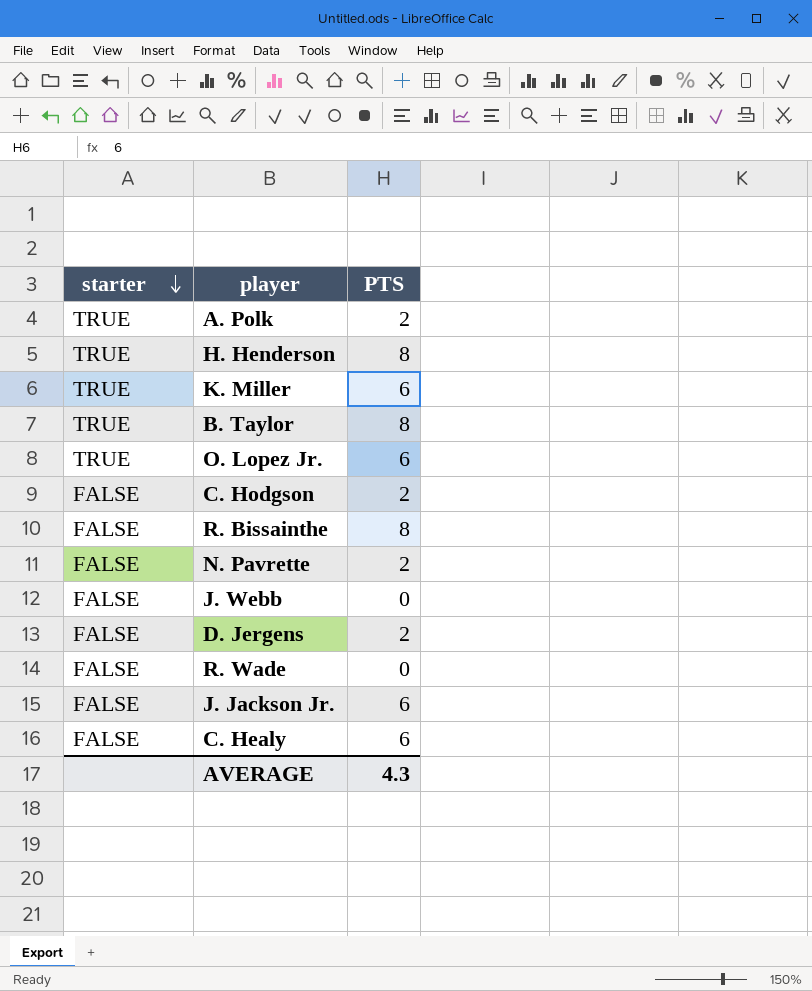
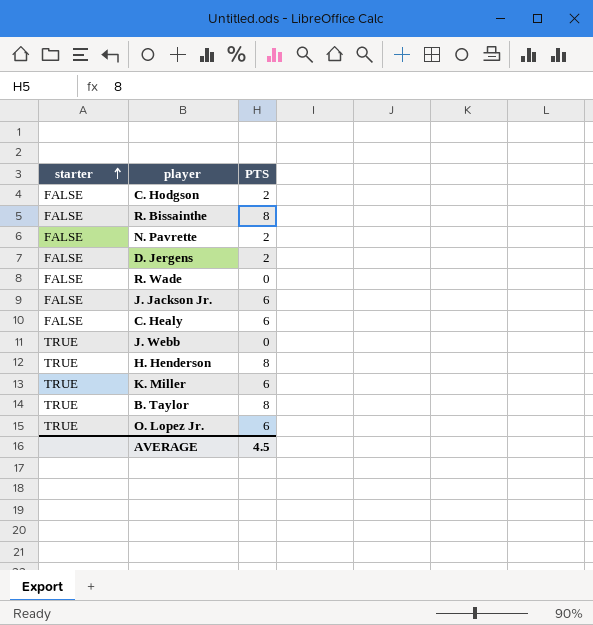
row order: starter descending -> starter ascending
row A. Polk: TRUE | 2 -> none
J. Webb | starter: FALSE -> TRUE
AVERAGE | PTS: 4.3 -> 4.5

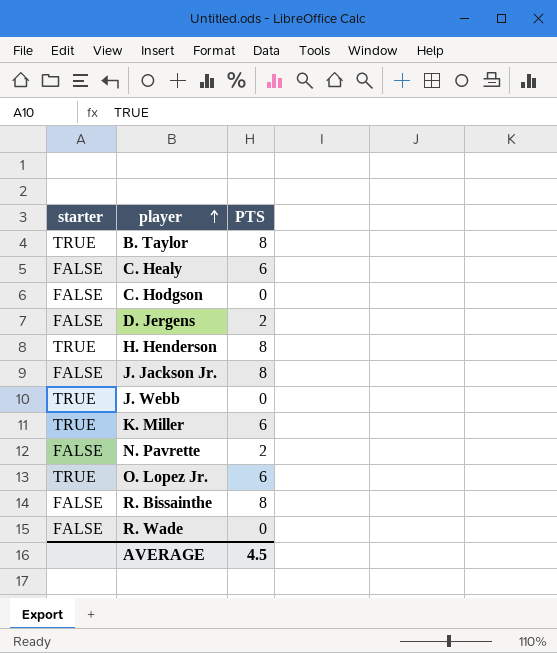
row order: starter ascending -> player ascending
C. Hodgson | PTS: 2 -> 0
J. Jackson Jr. | PTS: 6 -> 8

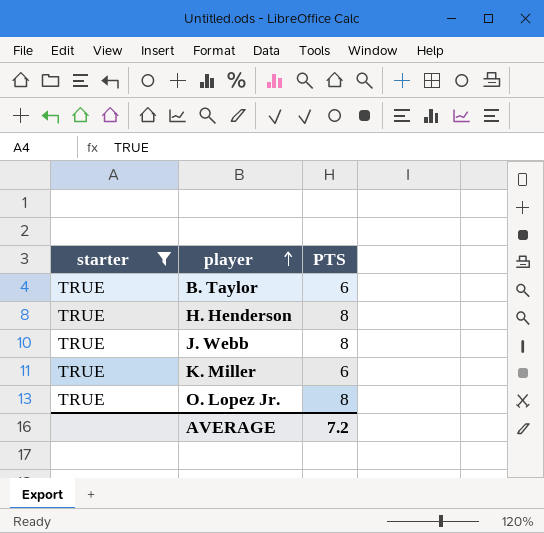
filter: none -> starter = TRUE
B. Taylor | PTS: 8 -> 6
J. Webb | PTS: 0 -> 8
O. Lopez Jr. | PTS: 6 -> 8
AVERAGE | PTS: 4.5 -> 7.2

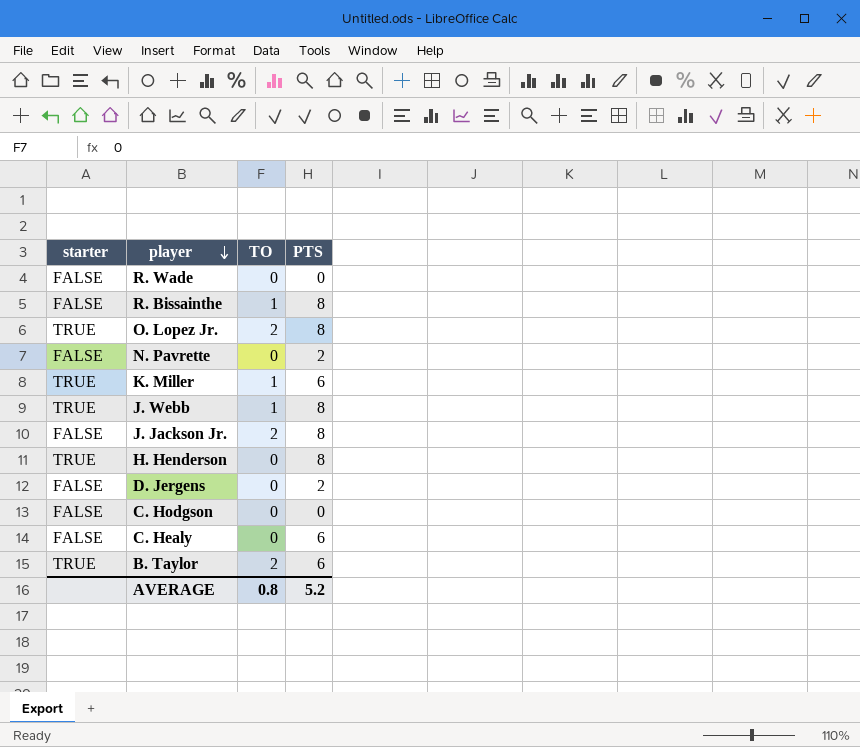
filter: starter = TRUE -> none
row order: player ascending -> player descending
column TO | position: none -> 3
AVERAGE | PTS: 7.2 -> 5.2

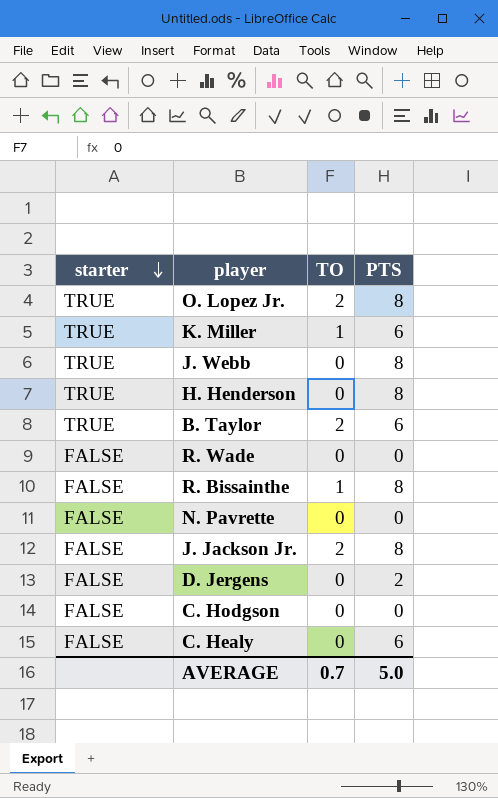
row order: player descending -> starter descending
J. Webb | TO: 1 -> 0
N. Pavrette | PTS: 2 -> 0
AVERAGE | TO: 0.8 -> 0.7
AVERAGE | PTS: 5.2 -> 5.0

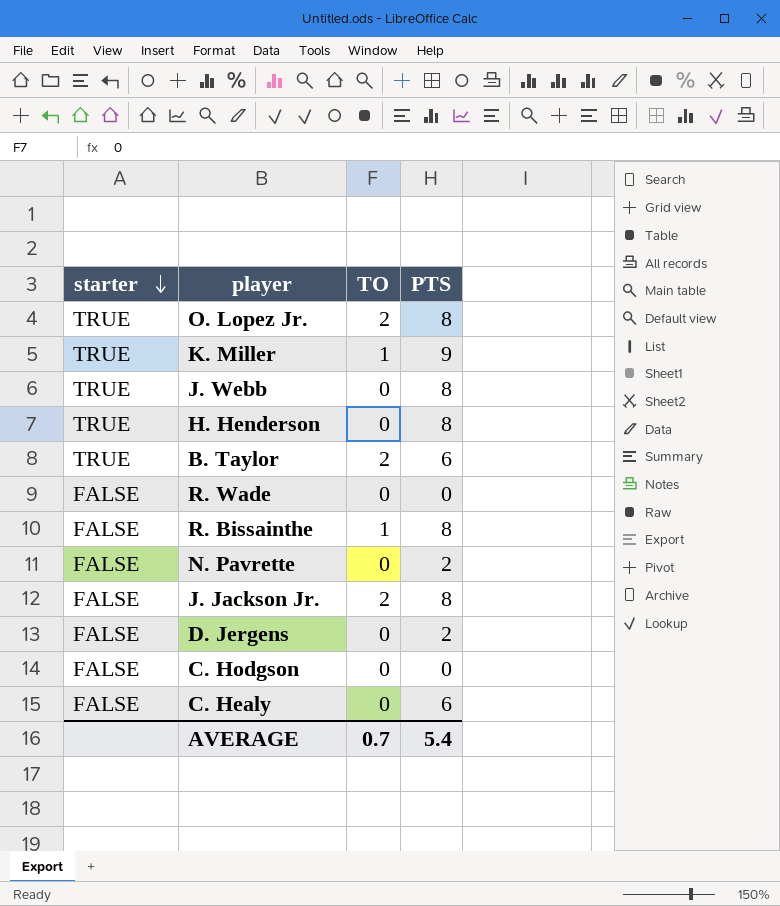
K. Miller | PTS: 6 -> 9
N. Pavrette | PTS: 0 -> 2
AVERAGE | PTS: 5.0 -> 5.4

